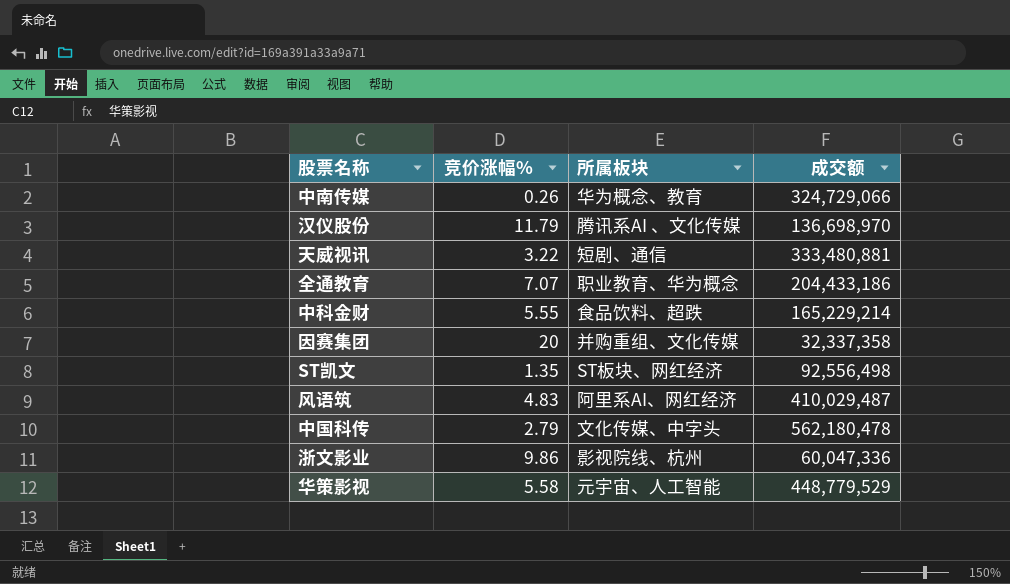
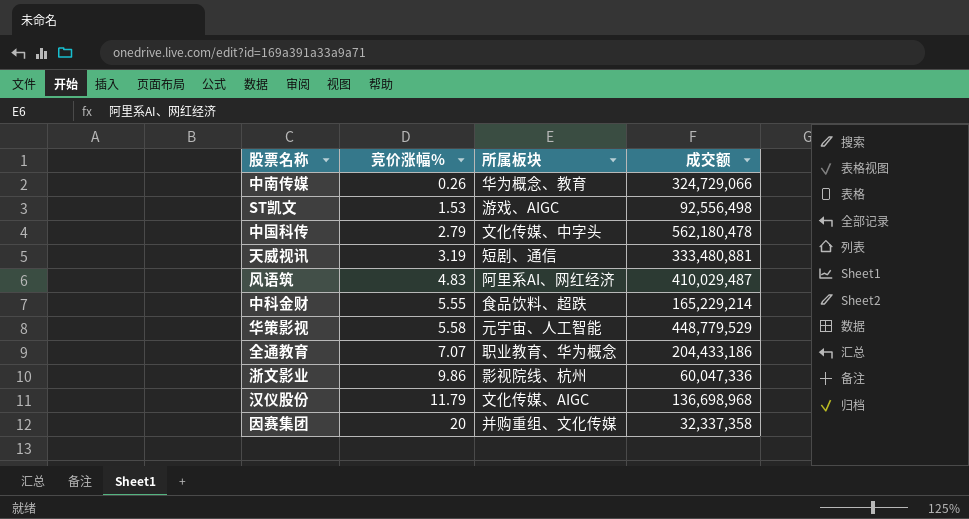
row order: none -> 竞价涨幅% ascending
ST凯文 | 竞价涨幅%: 1.35 -> 1.53
ST凯文 | 所属板块: ST板块、网红经济 -> 游戏、AIGC
天威视讯 | 竞价涨幅%: 3.22 -> 3.19
汉仪股份 | 所属板块: 腾讯系AI 、文化传媒 -> 文化传媒、AIGC
汉仪股份 | 成交额: 136,698,970 -> 136,698,968

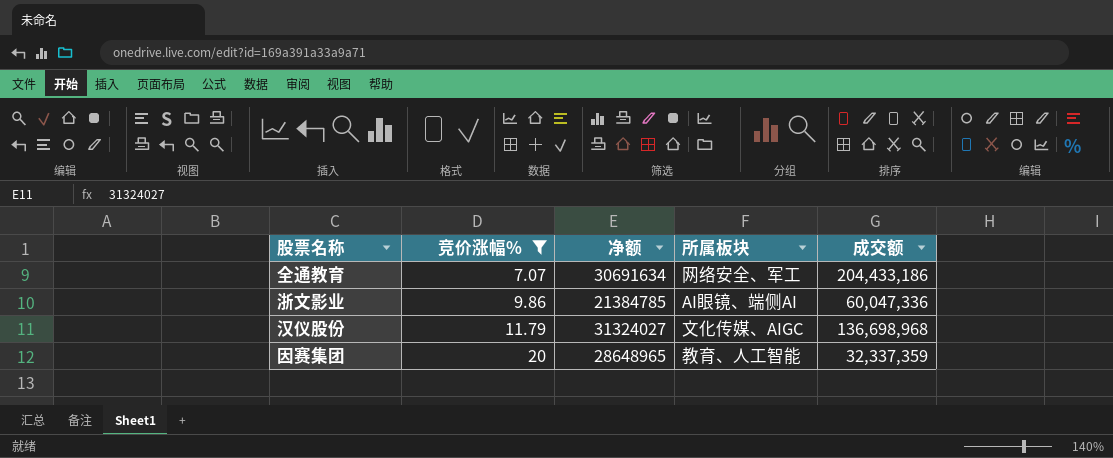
filter: none -> 竞价涨幅% >= 7.07
column 净额 | position: none -> 3
全通教育 | 所属板块: 职业教育、华为概念 -> 网络安全、军工
浙文影业 | 所属板块: 影视院线、杭州 -> AI眼镜、端侧AI
因赛集团 | 所属板块: 并购重组、文化传媒 -> 教育、人工智能
因赛集团 | 成交额: 32,337,358 -> 32,337,359

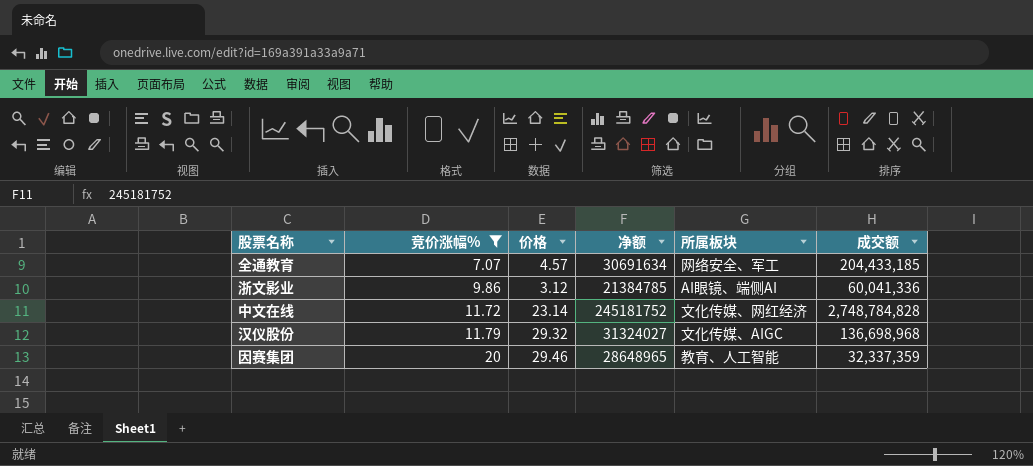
column 价格 | position: none -> 3
全通教育 | 成交额: 204,433,186 -> 204,433,185
浙文影业 | 成交额: 60,047,336 -> 60,041,336
row 中文在线: none -> 11.72 | 23.14 | 245181752 | 文化传媒、网红经济 | 2,748,784,828

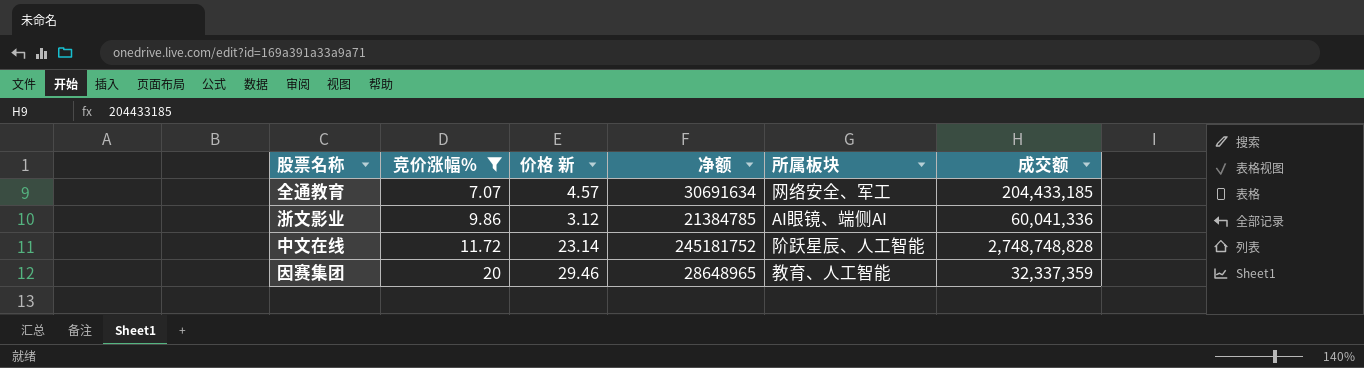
column name: 价格 -> 价格 新
row 汉仪股份: 11.79 | 29.32 | 31324027 | 文化传媒、AIGC | 136,698,968 -> none
中文在线 | 所属板块: 文化传媒、网红经济 -> 阶跃星辰、人工智能
中文在线 | 成交额: 2,748,784,828 -> 2,748,748,828

